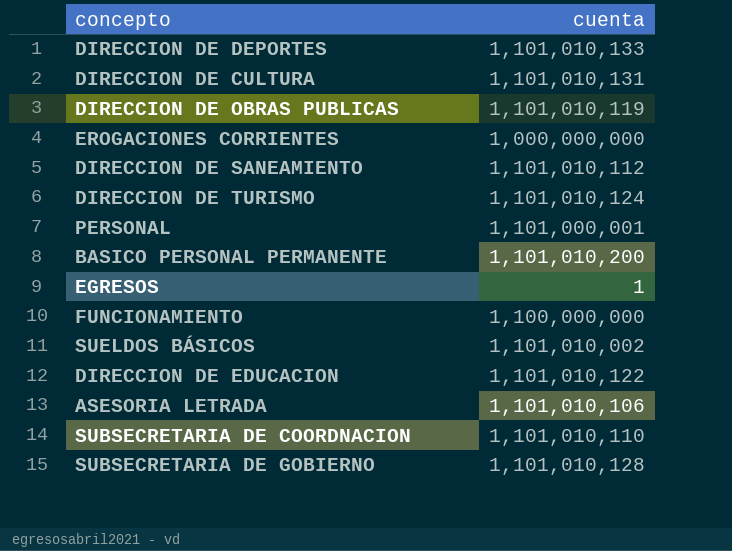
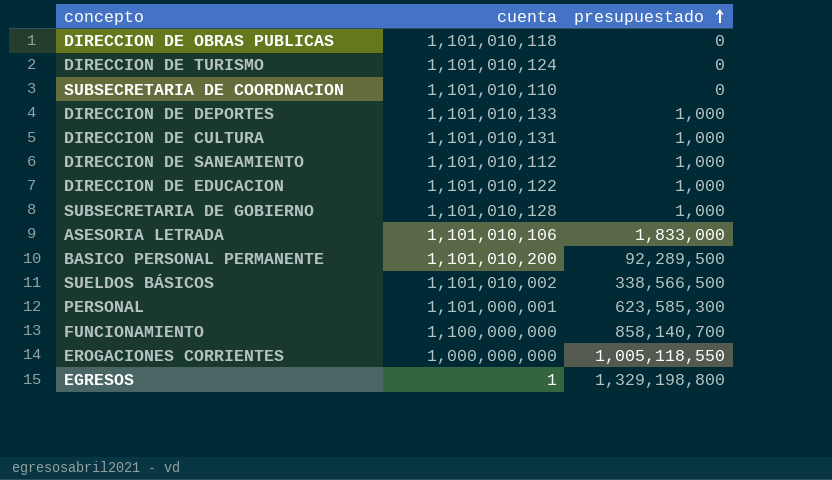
row order: none -> presupuestado ascending
column presupuestado | position: none -> 3
DIRECCION DE OBRAS PUBLICAS | cuenta: 1,101,010,119 -> 1,101,010,118

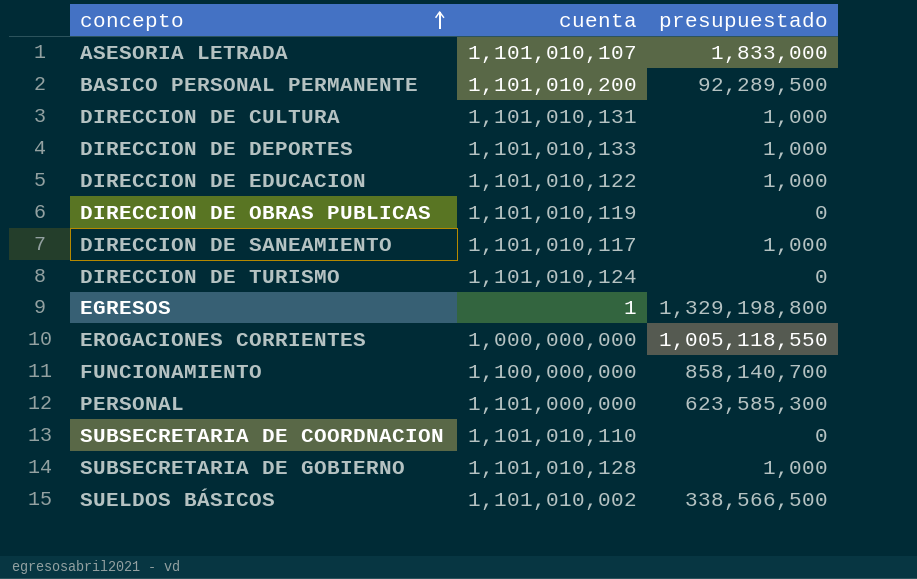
row order: presupuestado ascending -> concepto ascending
ASESORIA LETRADA | cuenta: 1,101,010,106 -> 1,101,010,107
DIRECCION DE OBRAS PUBLICAS | cuenta: 1,101,010,118 -> 1,101,010,119
DIRECCION DE SANEAMIENTO | cuenta: 1,101,010,112 -> 1,101,010,117
PERSONAL | cuenta: 1,101,000,001 -> 1,101,000,000

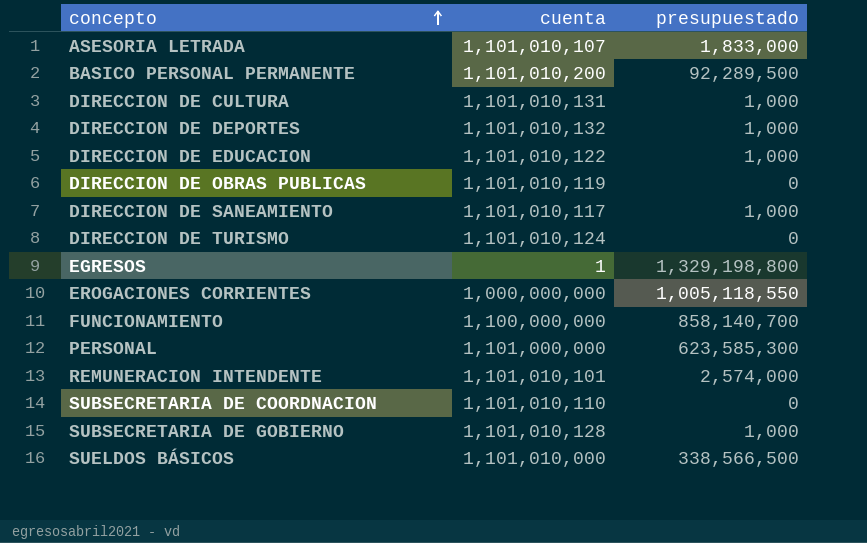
DIRECCION DE DEPORTES | cuenta: 1,101,010,133 -> 1,101,010,132
row REMUNERACION INTENDENTE: none -> 1,101,010,101 | 2,574,000
SUELDOS BÁSICOS | cuenta: 1,101,010,002 -> 1,101,010,000

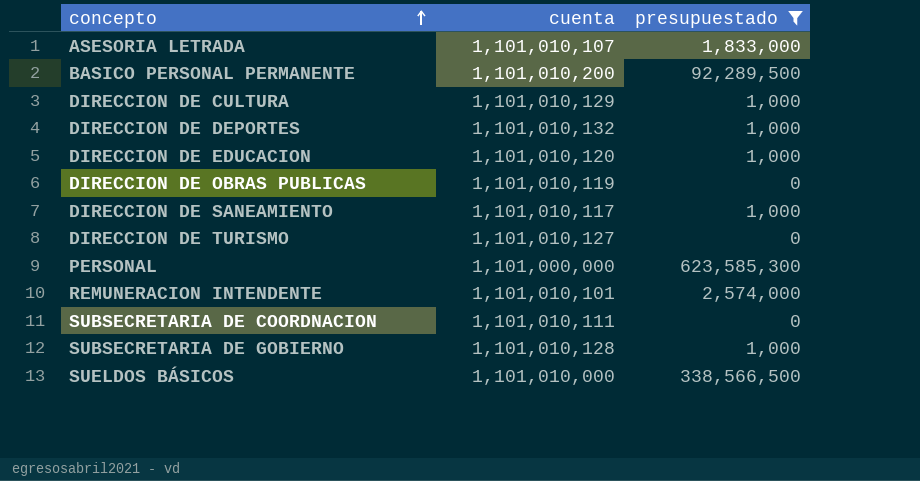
filter: none -> presupuestado <= 623,585,300
DIRECCION DE CULTURA | cuenta: 1,101,010,131 -> 1,101,010,129
DIRECCION DE EDUCACION | cuenta: 1,101,010,122 -> 1,101,010,120
DIRECCION DE TURISMO | cuenta: 1,101,010,124 -> 1,101,010,127
SUBSECRETARIA DE COORDNACION | cuenta: 1,101,010,110 -> 1,101,010,111

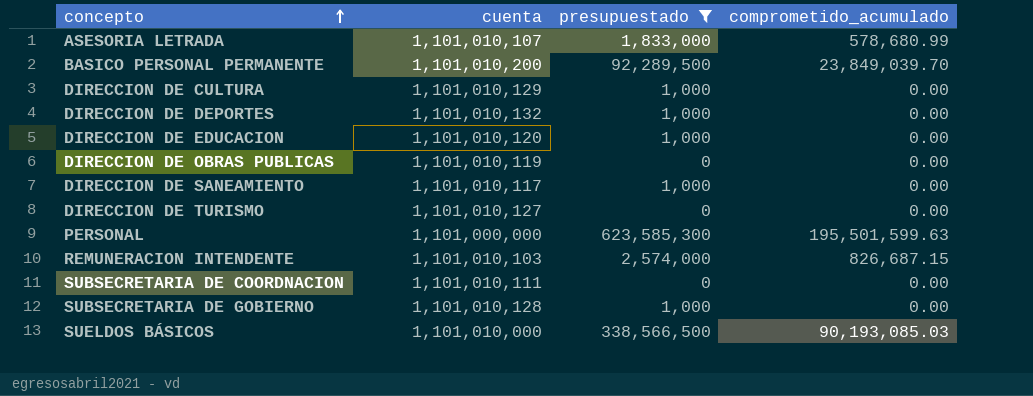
column comprometido_acumulado | position: none -> 4
REMUNERACION INTENDENTE | cuenta: 1,101,010,101 -> 1,101,010,103

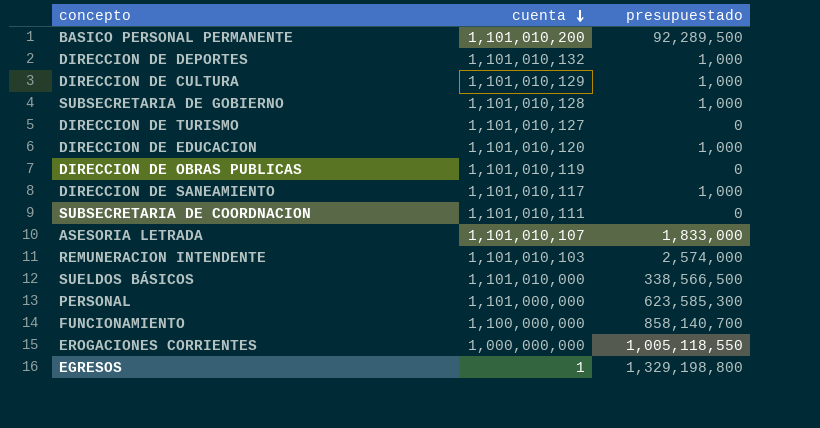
filter: presupuestado <= 623,585,300 -> none
row order: concepto ascending -> cuenta descending
column comprometido_acumulado | position: 4 -> none

